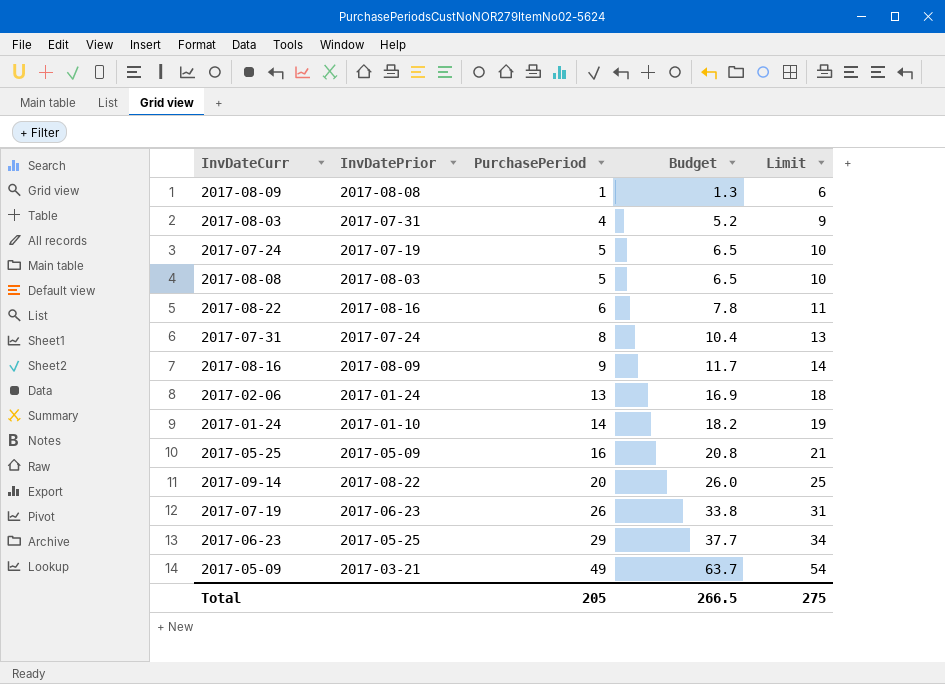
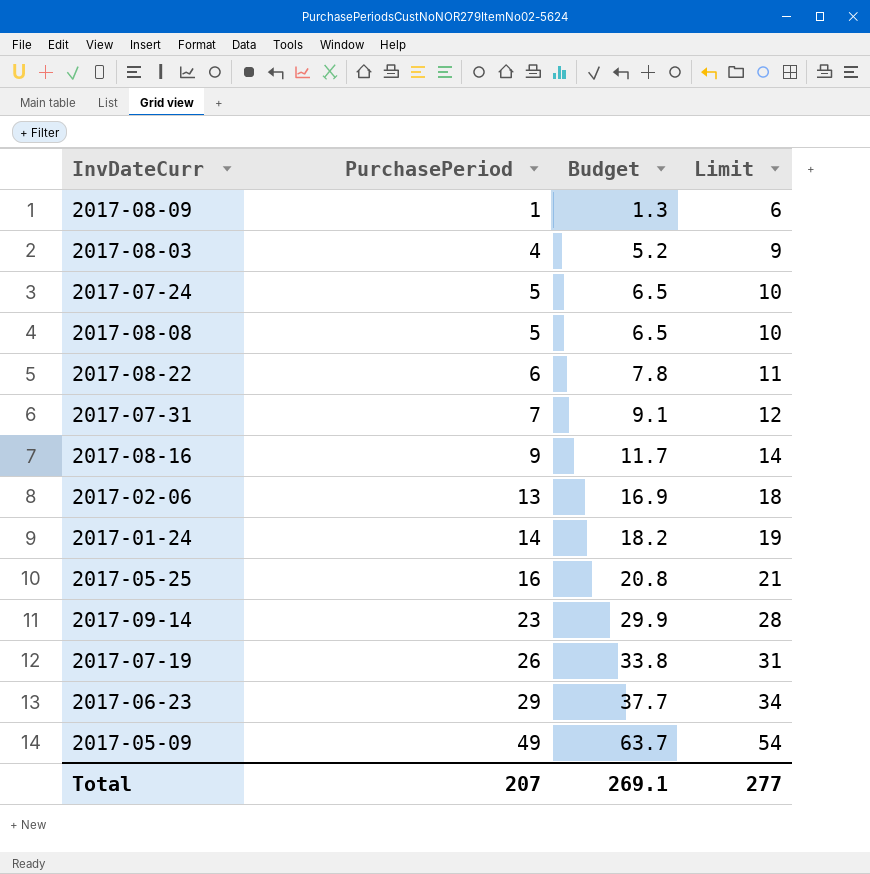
column InvDatePrior | position: 2 -> none
2017-07-31 | PurchasePeriod: 8 -> 7
2017-07-31 | Budget: 10.4 -> 9.1
2017-07-31 | Limit: 13 -> 12
2017-09-14 | PurchasePeriod: 20 -> 23
2017-09-14 | Budget: 26.0 -> 29.9
2017-09-14 | Limit: 25 -> 28
Total | PurchasePeriod: 205 -> 207
Total | Budget: 266.5 -> 269.1
Total | Limit: 275 -> 277

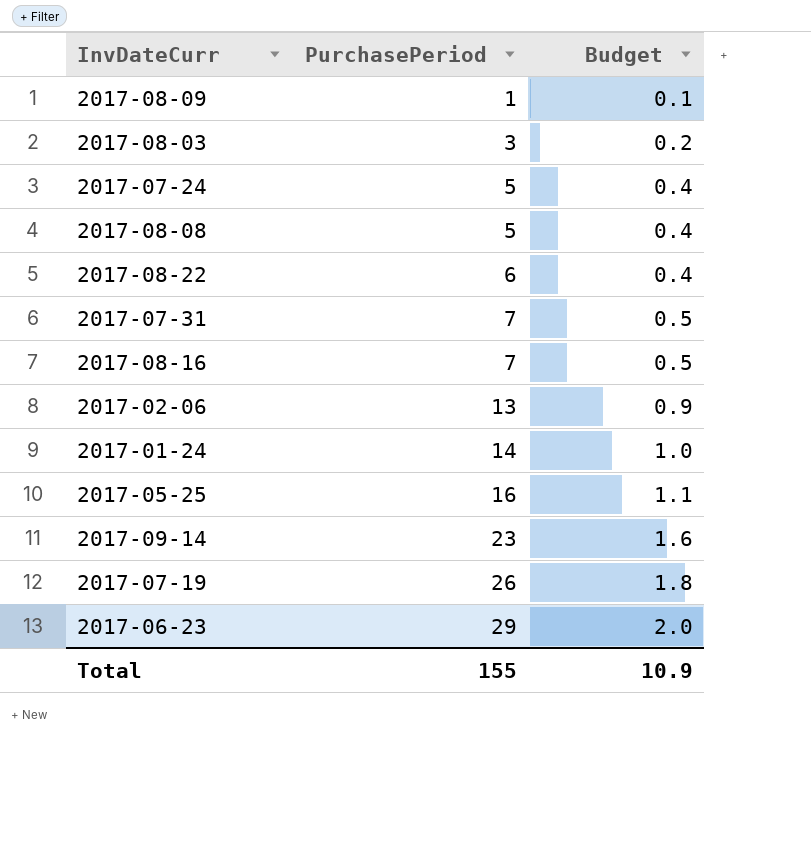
column Limit | formula: [PurchasePeriod] + 5 -> none
column Budget | formula: [PurchasePeriod] * 1.3 -> [PurchasePeriod] * 0.07
row 2017-05-09: 49 | 63.7 | 54 -> none
2017-08-03 | PurchasePeriod: 4 -> 3
2017-08-16 | PurchasePeriod: 9 -> 7
Total | PurchasePeriod: 207 -> 155
Total | Budget: 269.1 -> 10.9

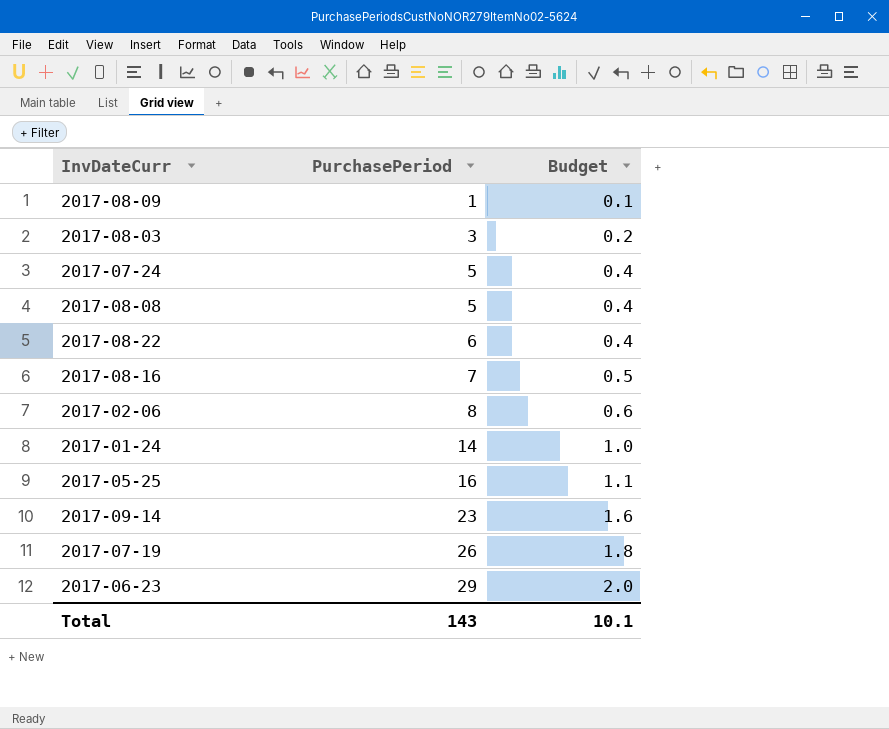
row 2017-07-31: 7 | 0.5 -> none
2017-02-06 | PurchasePeriod: 13 -> 8
2017-02-06 | Budget: 0.9 -> 0.6
Total | PurchasePeriod: 155 -> 143
Total | Budget: 10.9 -> 10.1

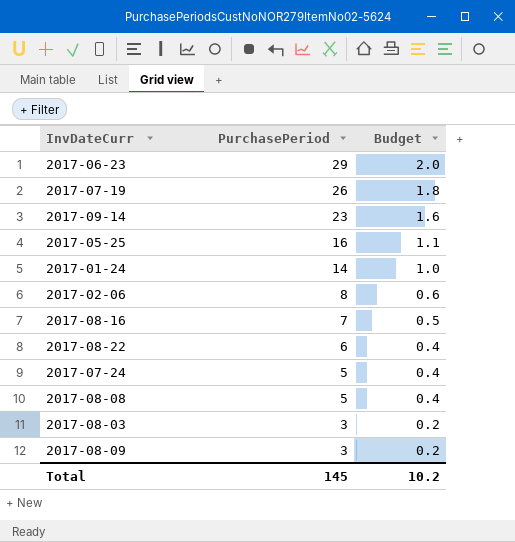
row order: PurchasePeriod ascending -> PurchasePeriod descending
2017-08-09 | PurchasePeriod: 1 -> 3
2017-08-09 | Budget: 0.1 -> 0.2
Total | PurchasePeriod: 143 -> 145
Total | Budget: 10.1 -> 10.2

